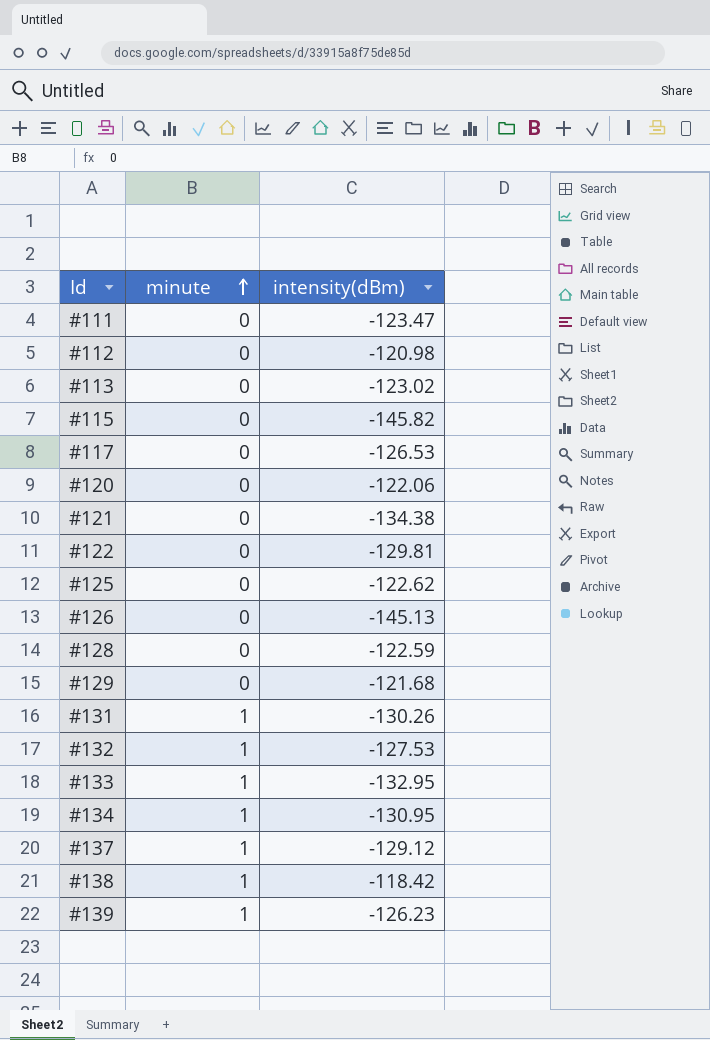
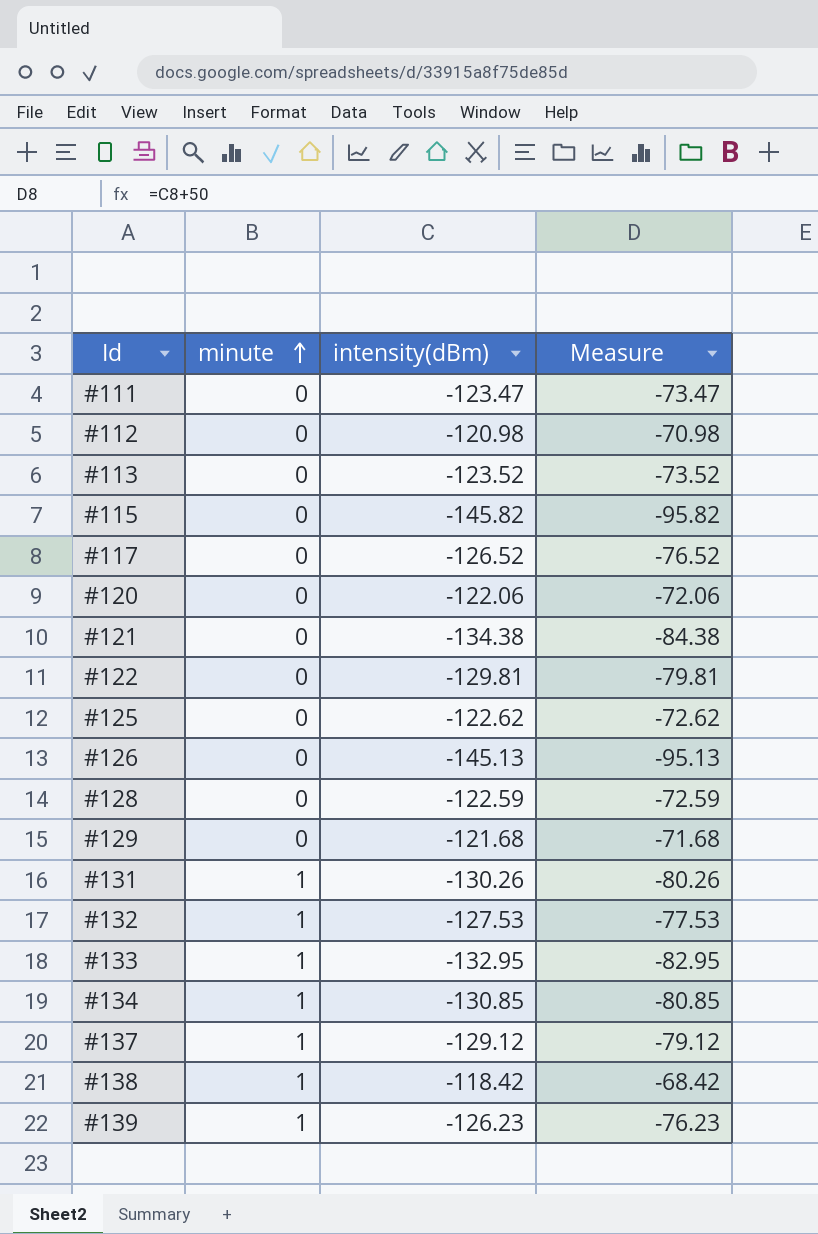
column Measure | formula: none -> [intensity(dBm)] + 50
#113 | intensity(dBm): -123.02 -> -123.52
#117 | intensity(dBm): -126.53 -> -126.52
#134 | intensity(dBm): -130.95 -> -130.85

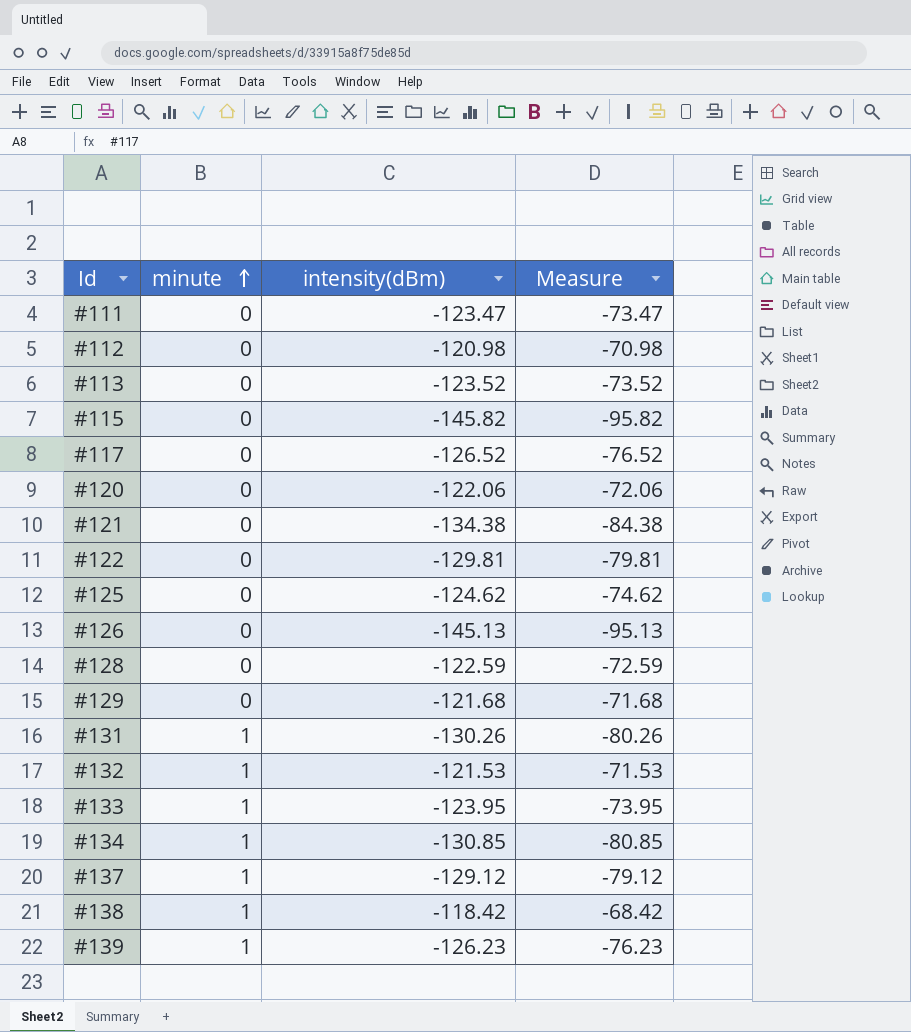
#125 | intensity(dBm): -122.62 -> -124.62
#125 | Measure: -72.62 -> -74.62
#132 | intensity(dBm): -127.53 -> -121.53
#132 | Measure: -77.53 -> -71.53
#133 | intensity(dBm): -132.95 -> -123.95
#133 | Measure: -82.95 -> -73.95

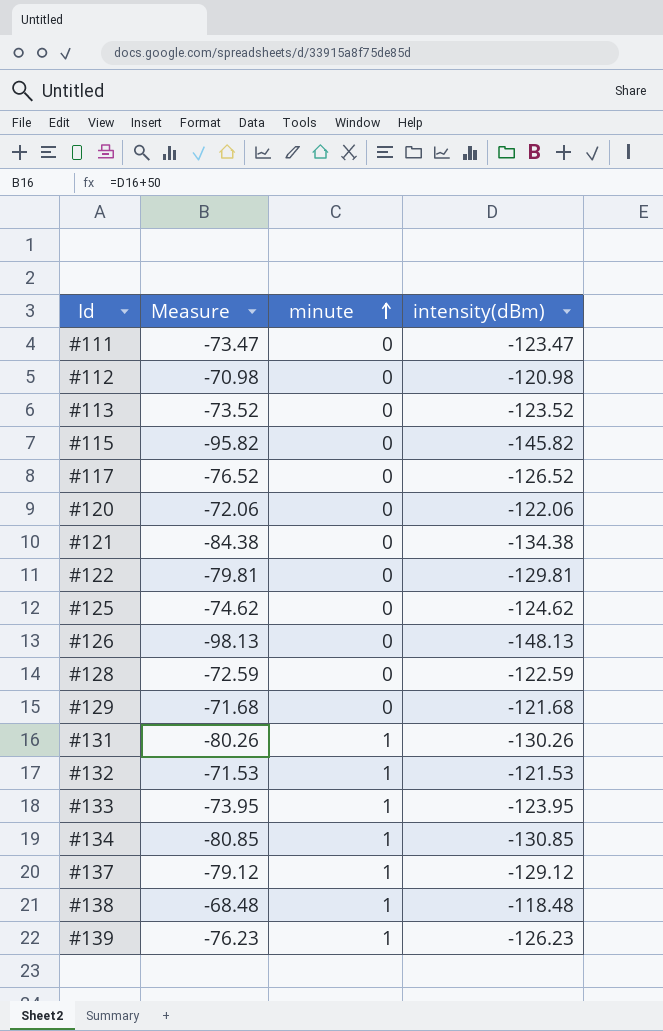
column Measure | position: 4 -> 2
#126 | Measure: -95.13 -> -98.13
#126 | intensity(dBm): -145.13 -> -148.13
#138 | Measure: -68.42 -> -68.48
#138 | intensity(dBm): -118.42 -> -118.48

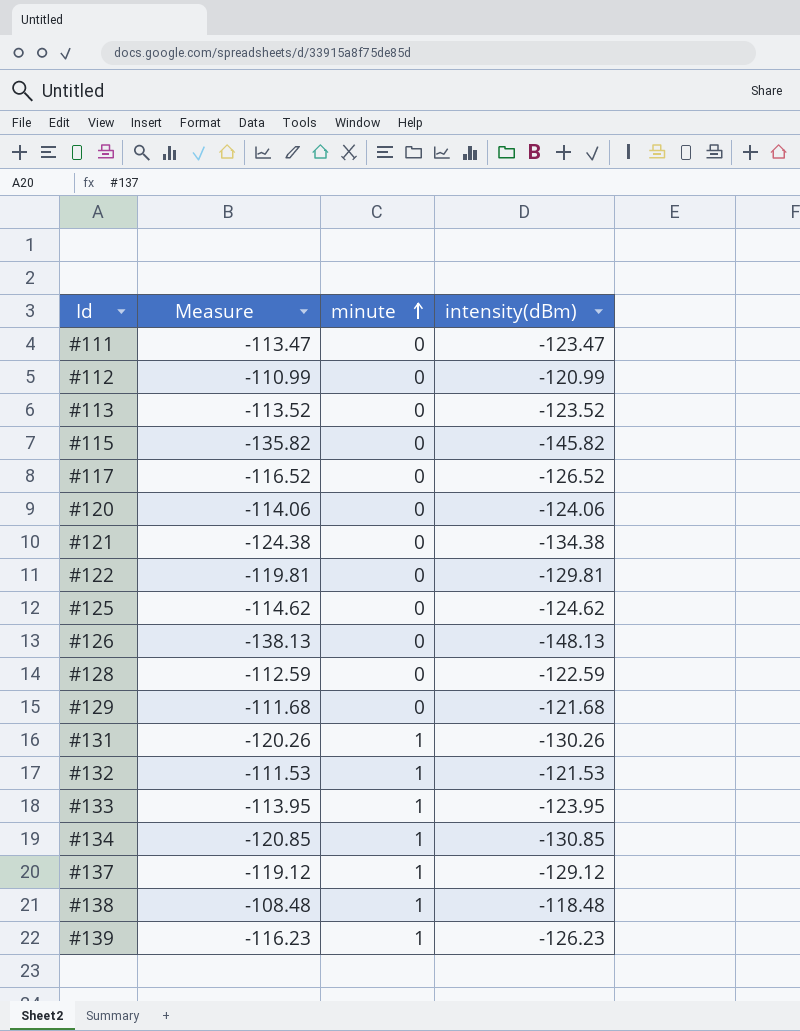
column Measure | formula: [intensity(dBm)] + 50 -> [intensity(dBm)] + 10
#112 | intensity(dBm): -120.98 -> -120.99
#120 | intensity(dBm): -122.06 -> -124.06

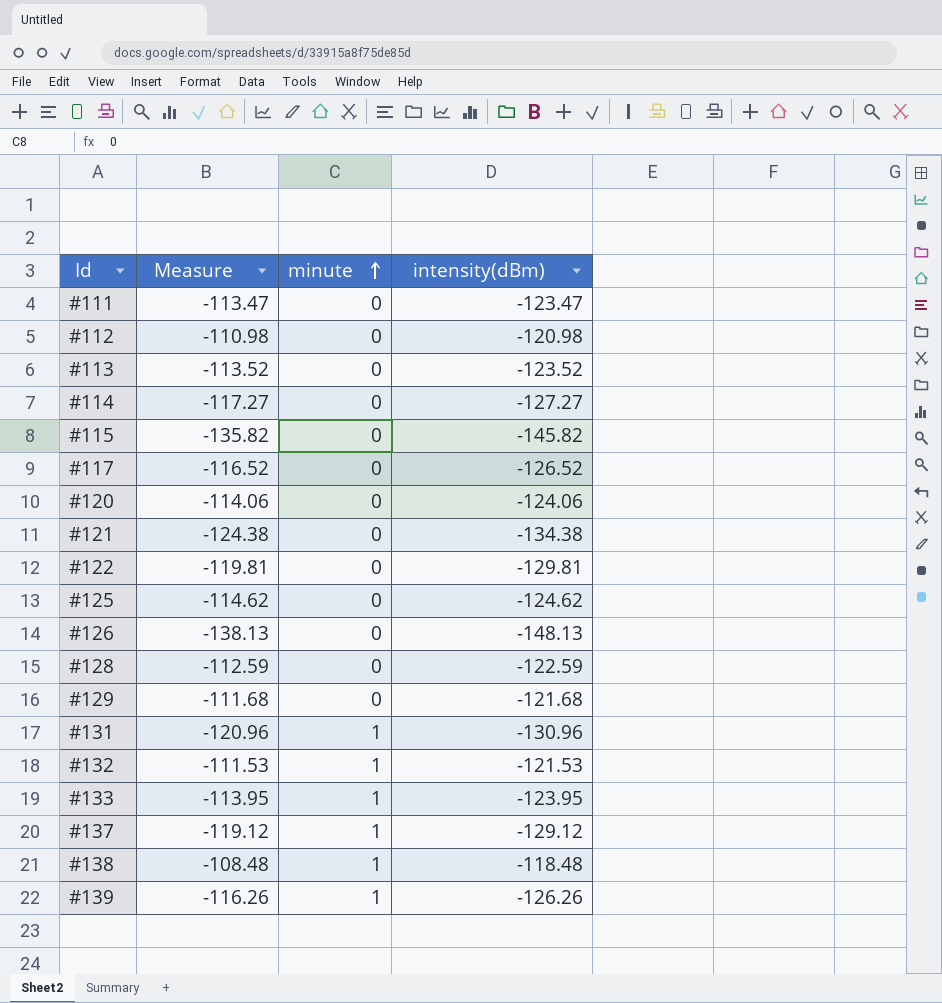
row #134: -120.85 | 1 | -130.85 -> none
#112 | Measure: -110.99 -> -110.98
#112 | intensity(dBm): -120.99 -> -120.98
row #114: none -> -117.27 | 0 | -127.27
#131 | Measure: -120.26 -> -120.96
#131 | intensity(dBm): -130.26 -> -130.96
#139 | Measure: -116.23 -> -116.26
#139 | intensity(dBm): -126.23 -> -126.26

